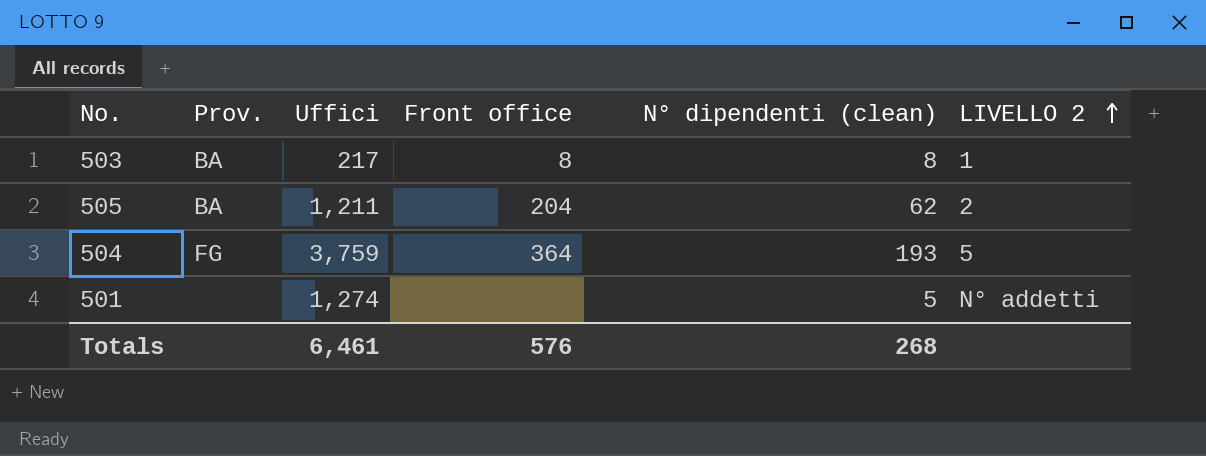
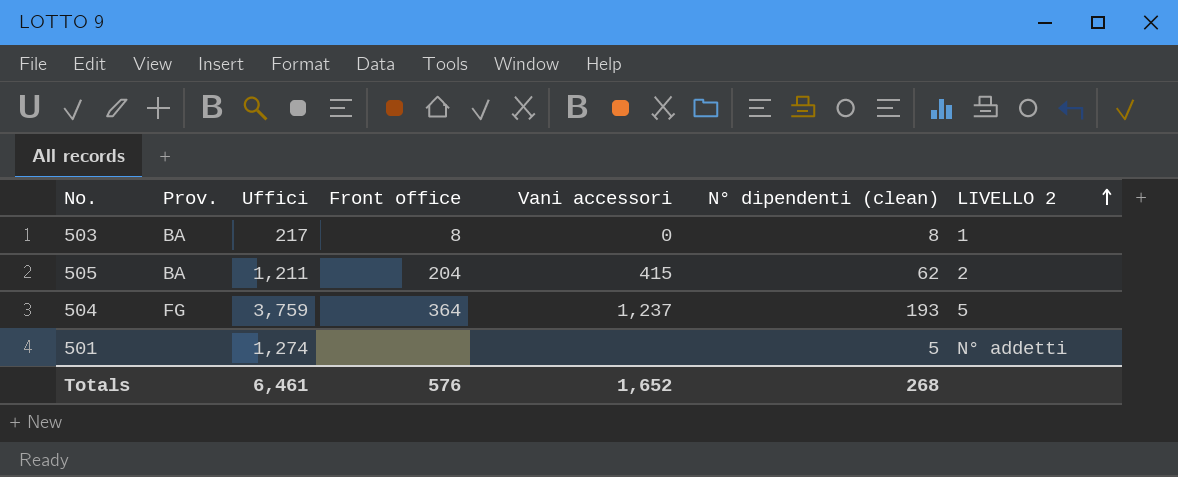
column Vani accessori | position: none -> 5

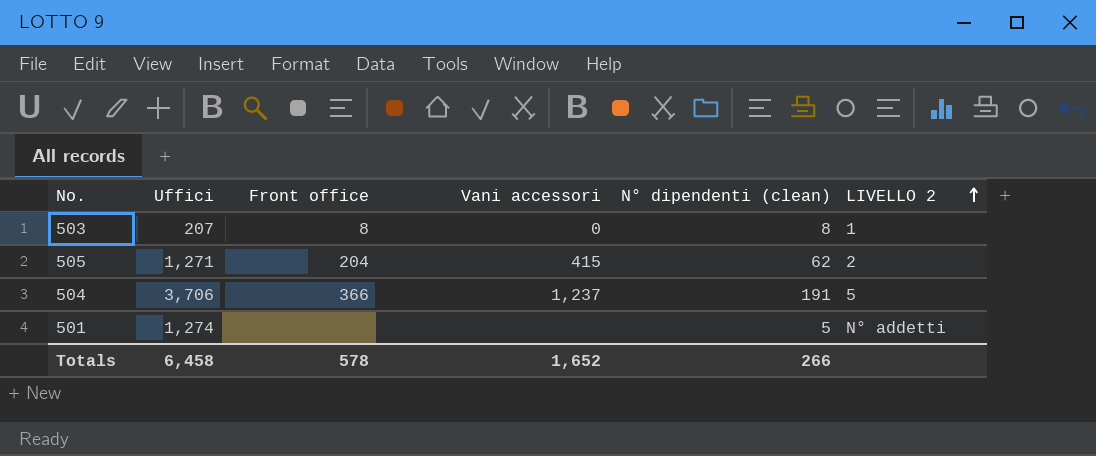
column Prov. | position: 2 -> none
503 | Uffici: 217 -> 207
505 | Uffici: 1,211 -> 1,271
504 | Uffici: 3,759 -> 3,706
504 | Front office: 364 -> 366
504 | N° dipendenti (clean): 193 -> 191
Totals | Uffici: 6,461 -> 6,458
Totals | Front office: 576 -> 578
Totals | N° dipendenti (clean): 268 -> 266

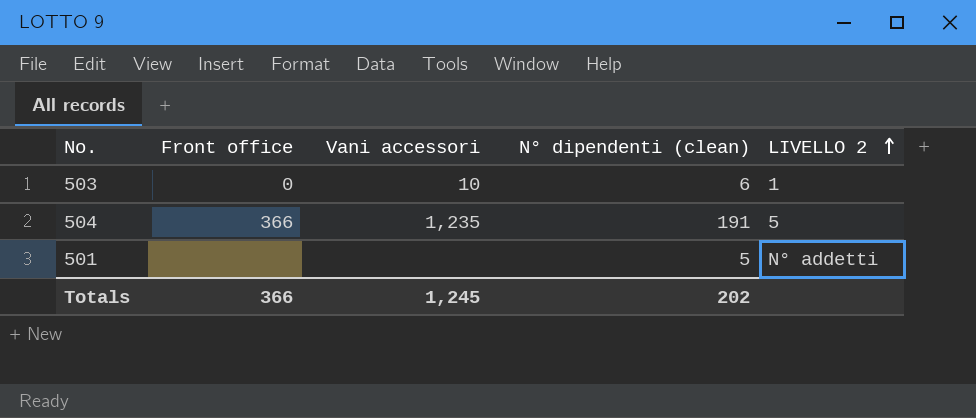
column Uffici | position: 2 -> none
row 505: 1,271 | 204 | 415 | 62 | 2 -> none
503 | Front office: 8 -> 0
503 | Vani accessori: 0 -> 10
503 | N° dipendenti (clean): 8 -> 6
504 | Vani accessori: 1,237 -> 1,235
Totals | Front office: 578 -> 366
Totals | Vani accessori: 1,652 -> 1,245
Totals | N° dipendenti (clean): 266 -> 202

